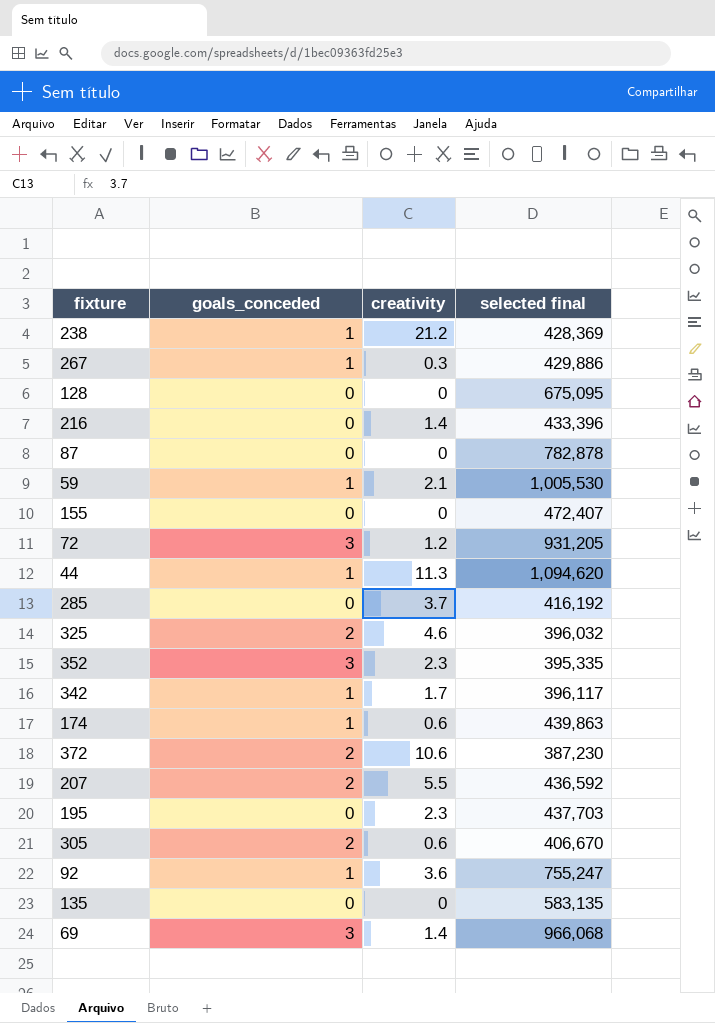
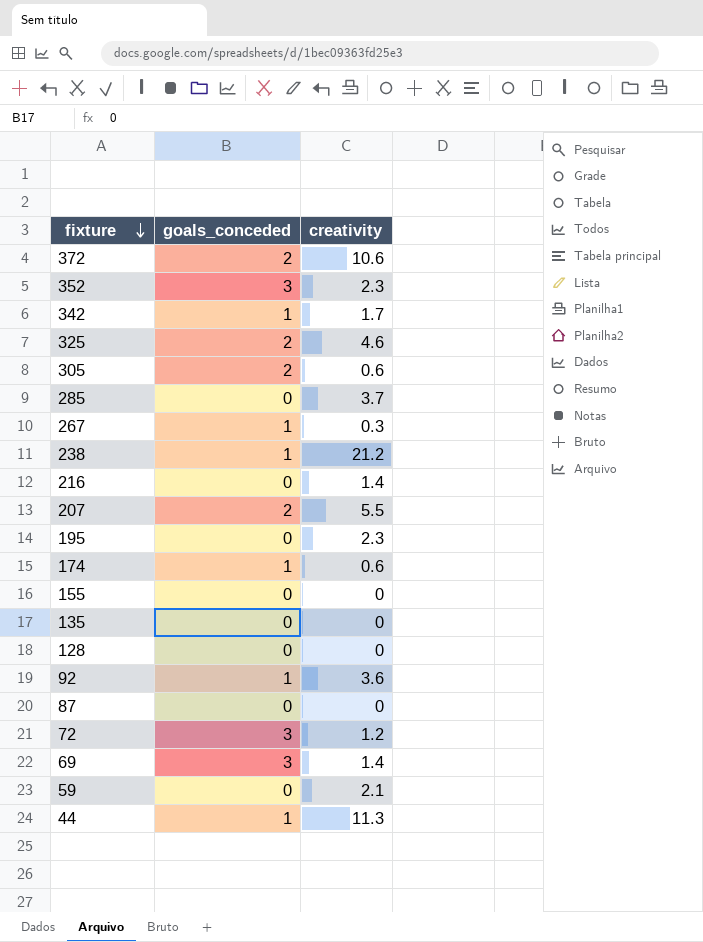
row order: none -> fixture descending
column selected final | position: 4 -> none
59 | goals_conceded: 1 -> 0

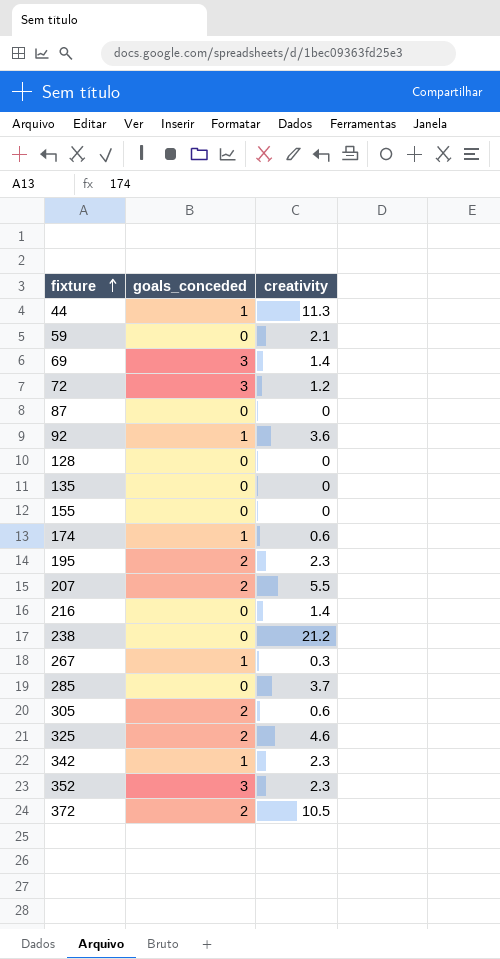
row order: fixture descending -> fixture ascending
195 | goals_conceded: 0 -> 2
238 | goals_conceded: 1 -> 0
342 | creativity: 1.7 -> 2.3
372 | creativity: 10.6 -> 10.5

